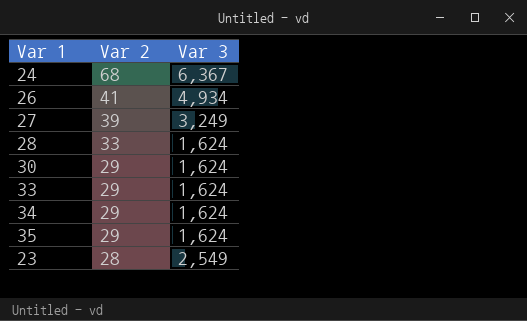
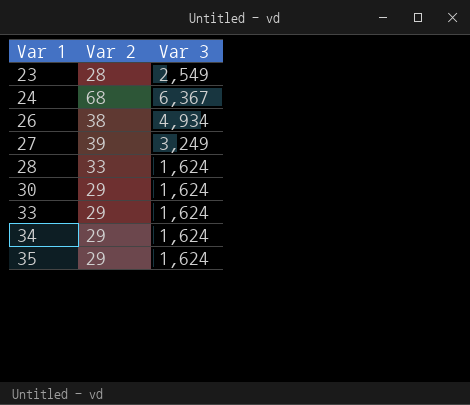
row order: Var 2 descending -> Var 1 ascending
26 | Var 2: 41 -> 38

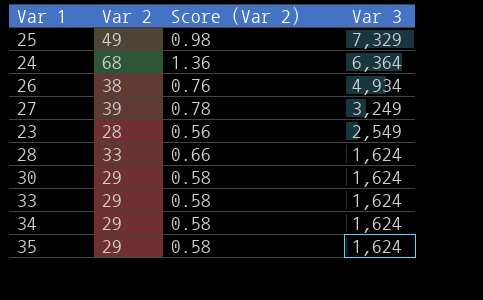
row order: Var 1 ascending -> Var 3 descending
column Score (Var 2) | formula: none -> [Var 2] * 0.02
row 25: none -> 49 | 0.98 | 7,329
24 | Var 3: 6,367 -> 6,364

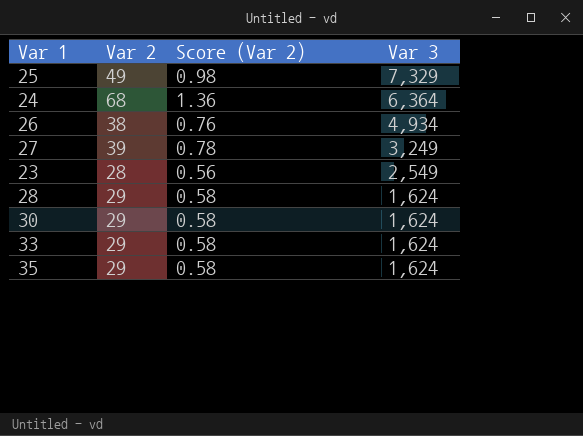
row 34: 29 | 0.58 | 1,624 -> none
28 | Var 2: 33 -> 29
28 | Score (Var 2): 0.66 -> 0.58

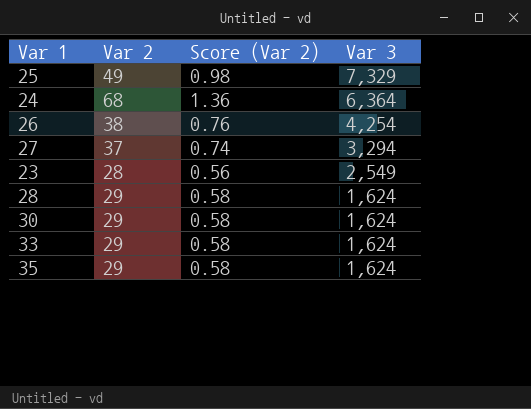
26 | Var 3: 4,934 -> 4,254
27 | Var 2: 39 -> 37
27 | Score (Var 2): 0.78 -> 0.74
27 | Var 3: 3,249 -> 3,294

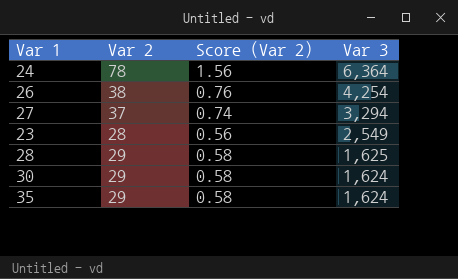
row 25: 49 | 0.98 | 7,329 -> none
row 33: 29 | 0.58 | 1,624 -> none
24 | Var 2: 68 -> 78
24 | Score (Var 2): 1.36 -> 1.56
28 | Var 3: 1,624 -> 1,625

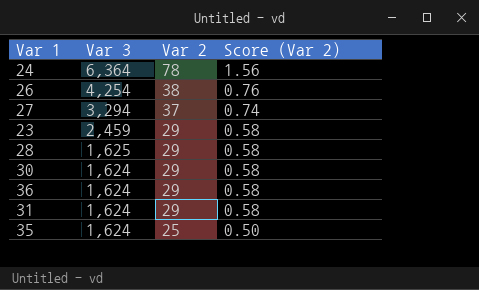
column Var 3 | position: 4 -> 2
23 | Var 3: 2,549 -> 2,459
23 | Var 2: 28 -> 29
23 | Score (Var 2): 0.56 -> 0.58
row 36: none -> 1,624 | 29 | 0.58
row 31: none -> 1,624 | 29 | 0.58
35 | Var 2: 29 -> 25
35 | Score (Var 2): 0.58 -> 0.50

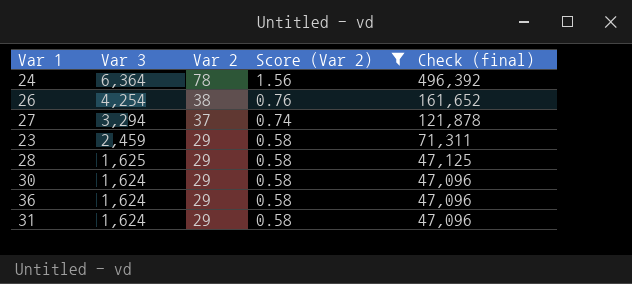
filter: none -> Score (Var 2) != 0.50
column Check (final) | formula: none -> [Var 3] * [Var 2]

